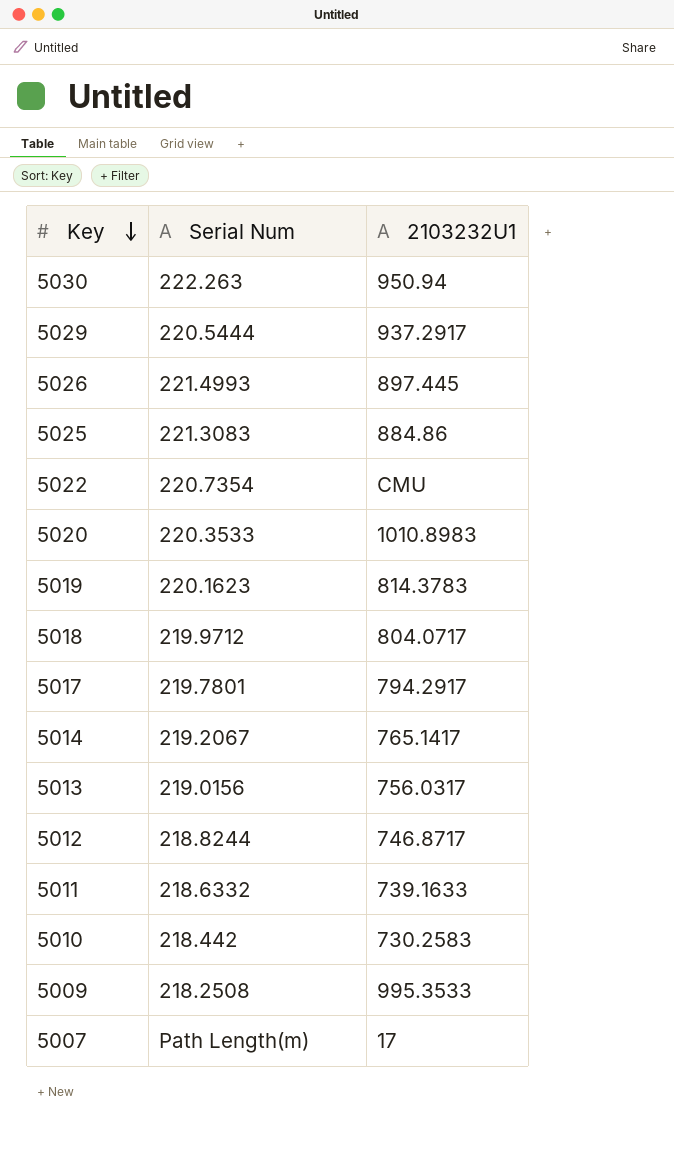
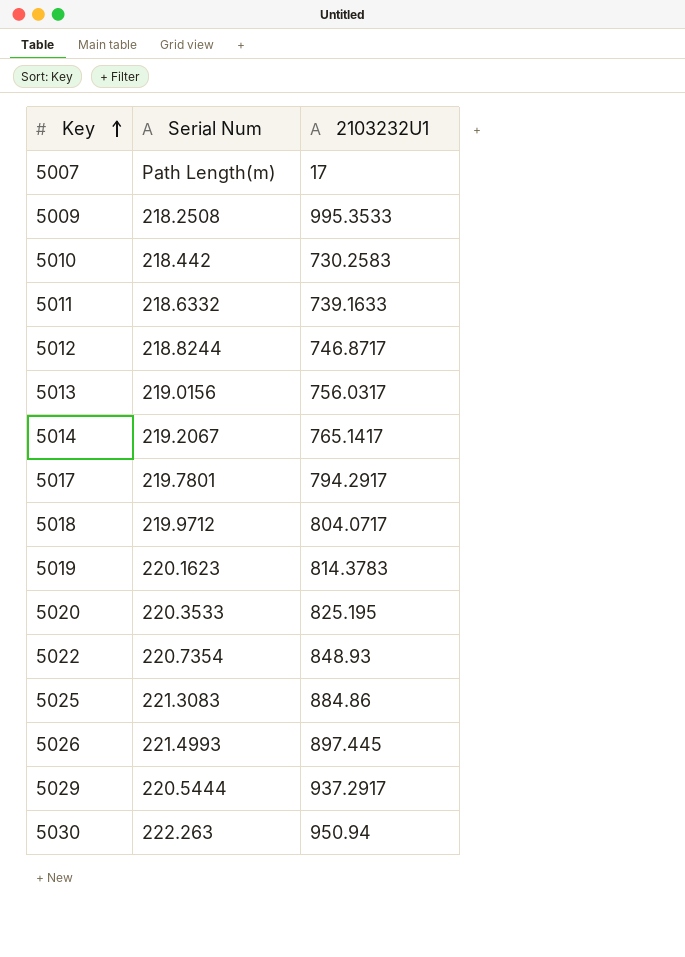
row order: Key descending -> Key ascending
5020 | 2103232U1: 1010.8983 -> 825.195
5022 | 2103232U1: CMU -> 848.93

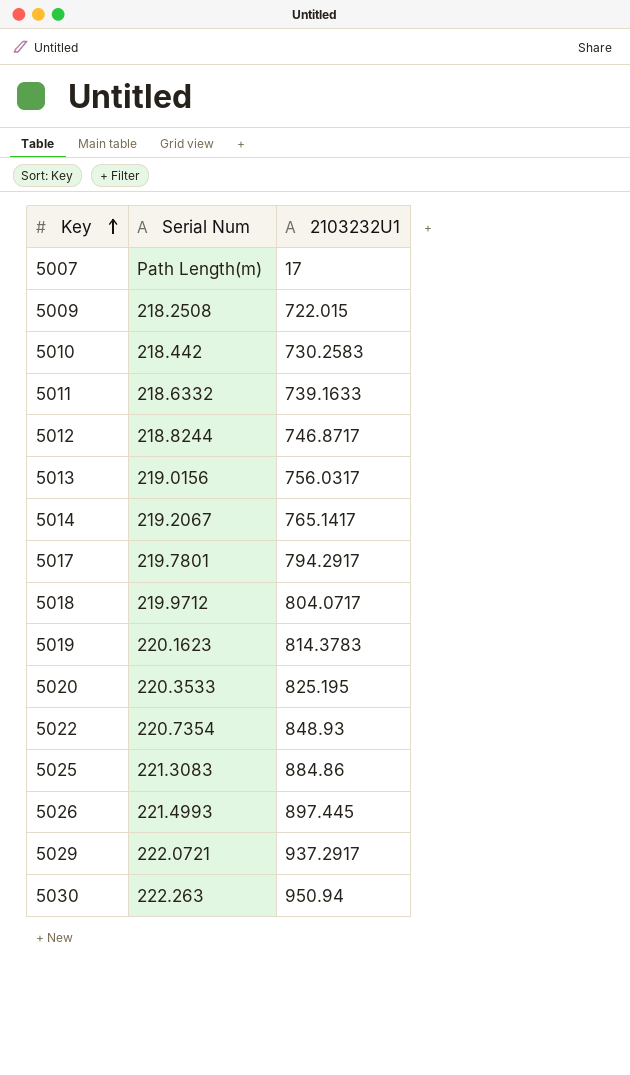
5009 | 2103232U1: 995.3533 -> 722.015
5029 | Serial Num: 220.5444 -> 222.0721

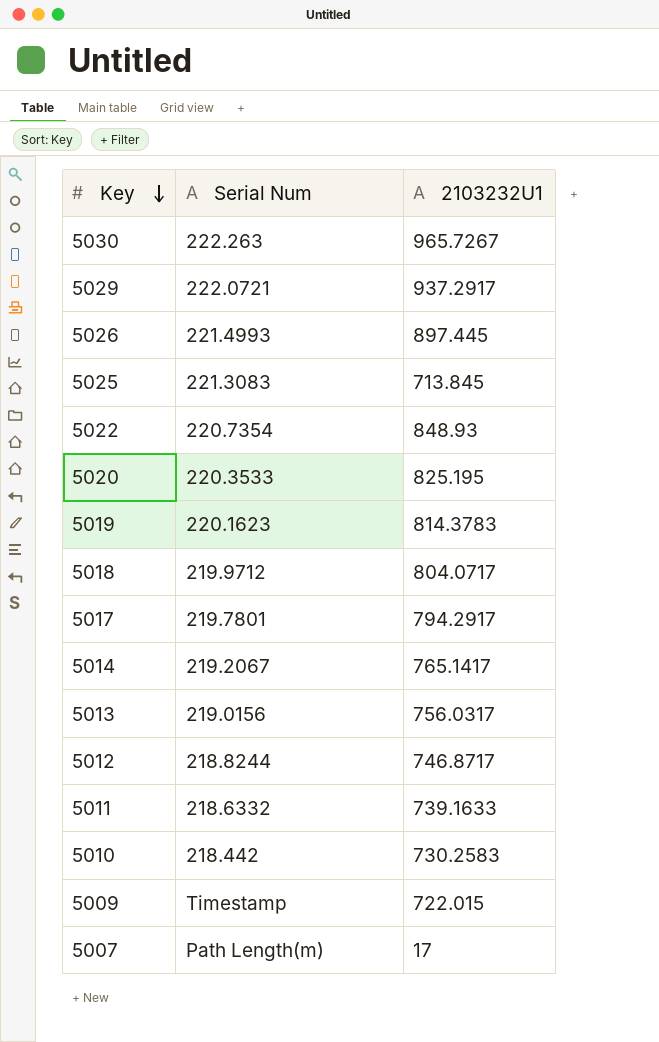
row order: Key ascending -> Key descending
5030 | 2103232U1: 950.94 -> 965.7267
5025 | 2103232U1: 884.86 -> 713.845
5009 | Serial Num: 218.2508 -> Timestamp

